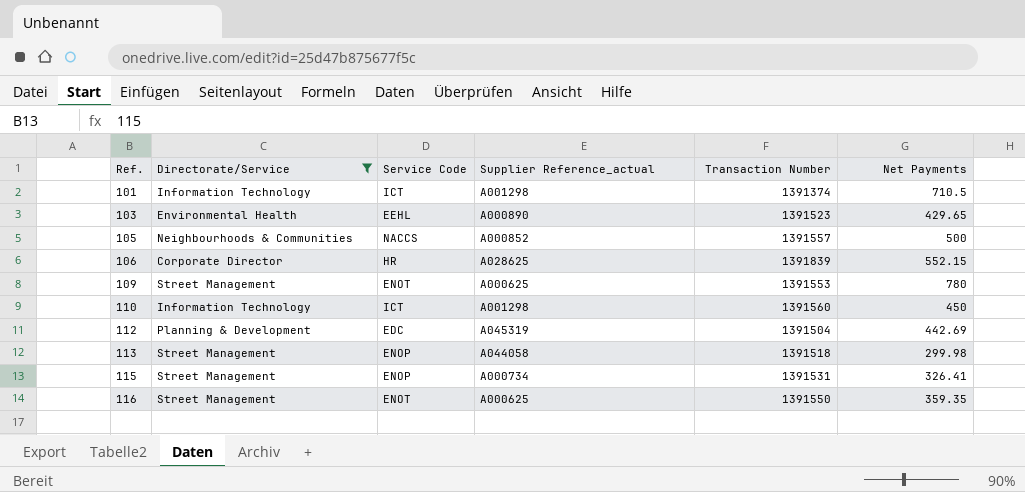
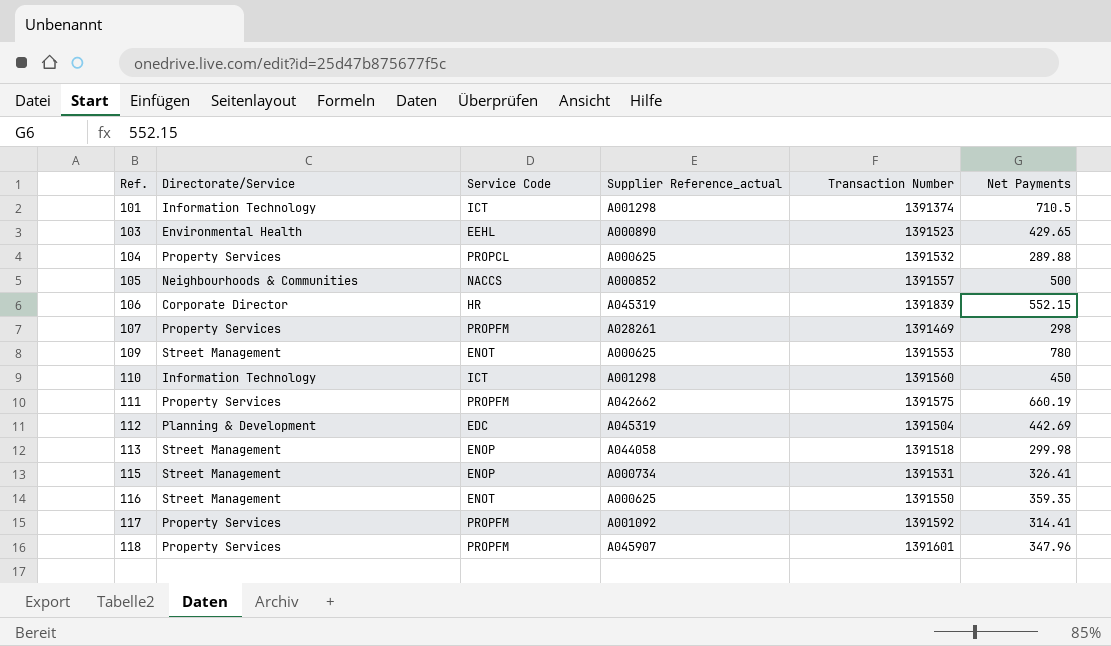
filter: Directorate/Service != Property Services -> none
106 | Supplier Reference_actual: A028625 -> A045319

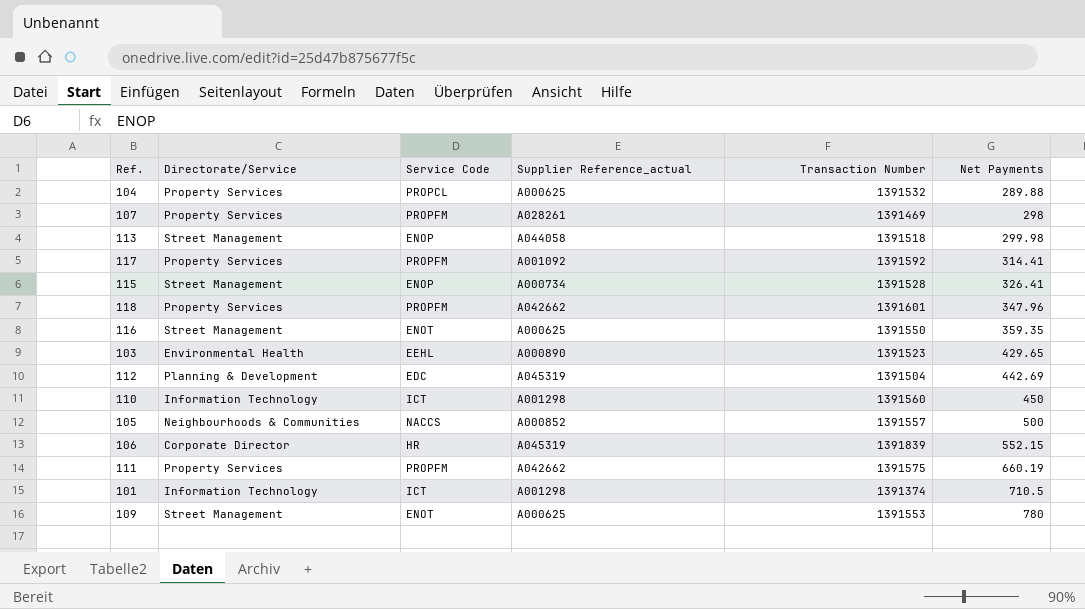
row order: Ref. ascending -> Net Payments ascending
115 | Transaction Number: 1391531 -> 1391528
118 | Supplier Reference_actual: A045907 -> A042662

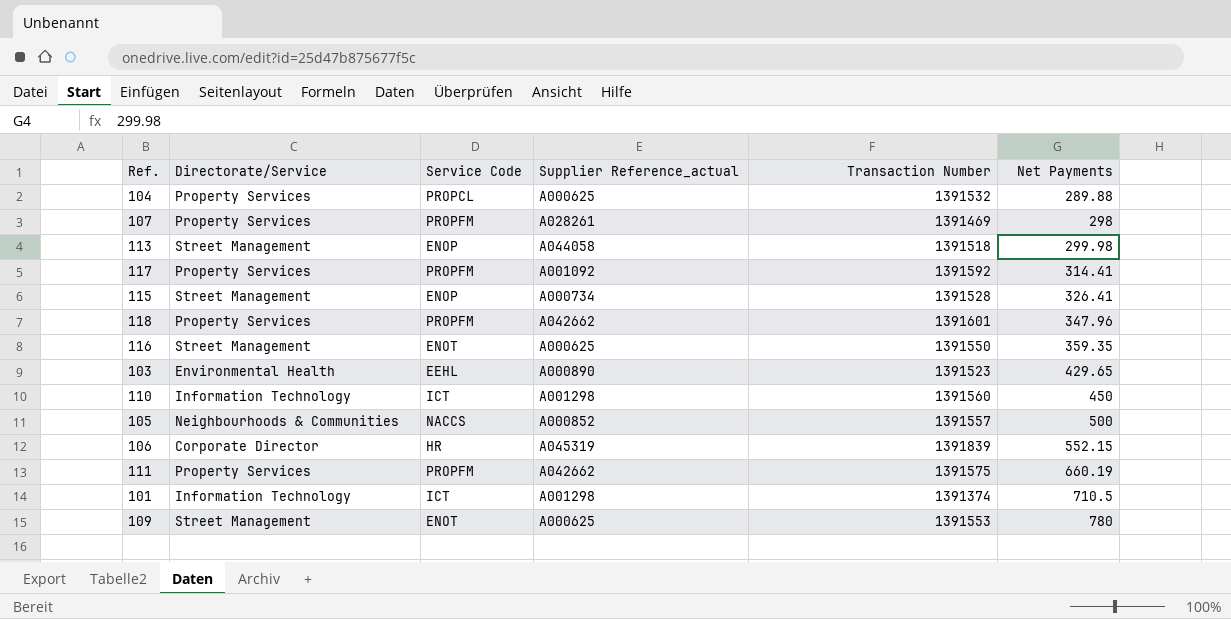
row 112: Planning & Development | EDC | A045319 | 1391504 | 442.69 -> none

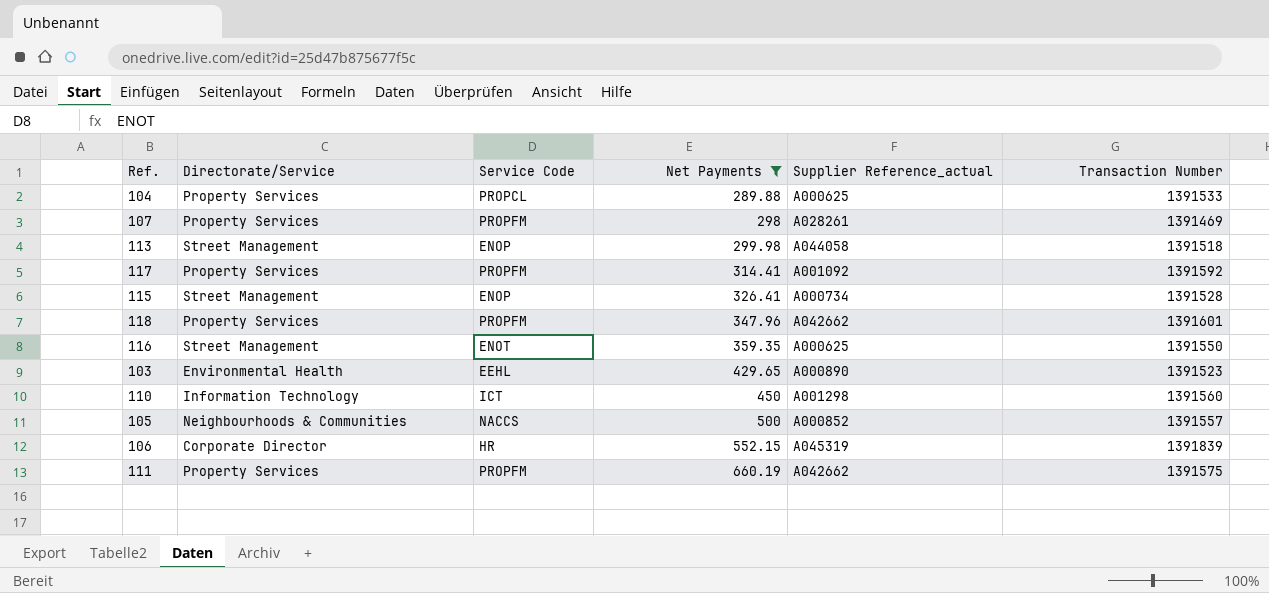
filter: none -> Net Payments <= 660.19
column Net Payments | position: 6 -> 4
104 | Transaction Number: 1391532 -> 1391533

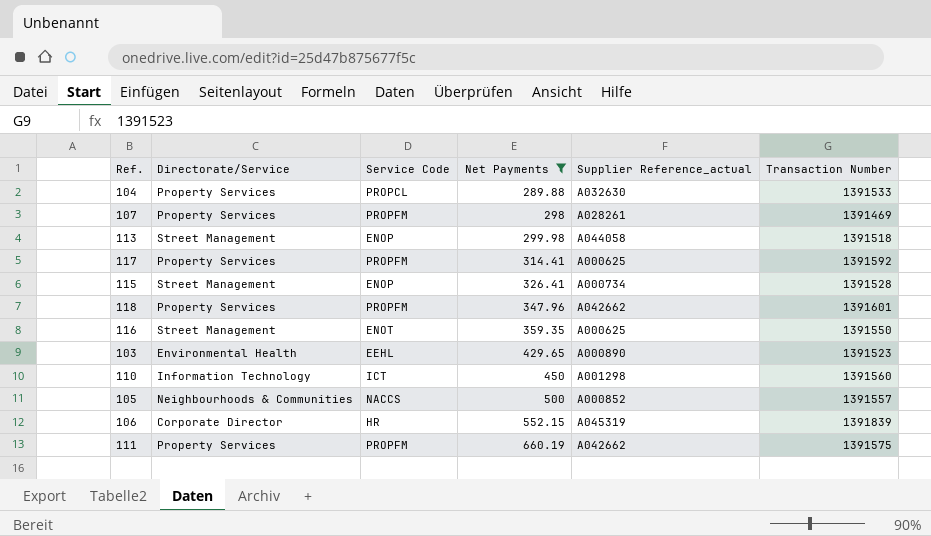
104 | Supplier Reference_actual: A000625 -> A032630
117 | Supplier Reference_actual: A001092 -> A000625

